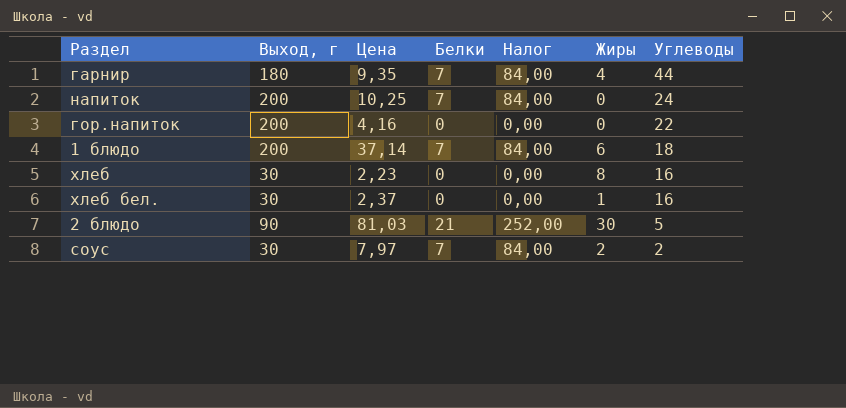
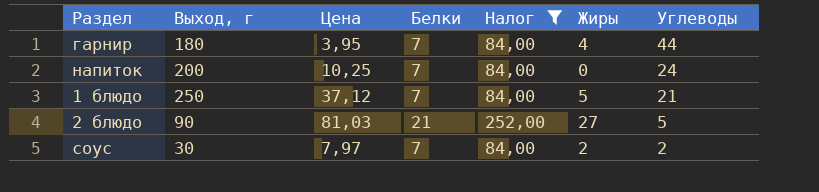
filter: none -> Налог != 0,00
гарнир | Цена: 9,35 -> 3,95
1 блюдо | Выход, г: 200 -> 250
1 блюдо | Цена: 37,14 -> 37,12
1 блюдо | Жиры: 6 -> 5
1 блюдо | Углеводы: 18 -> 21
2 блюдо | Жиры: 30 -> 27

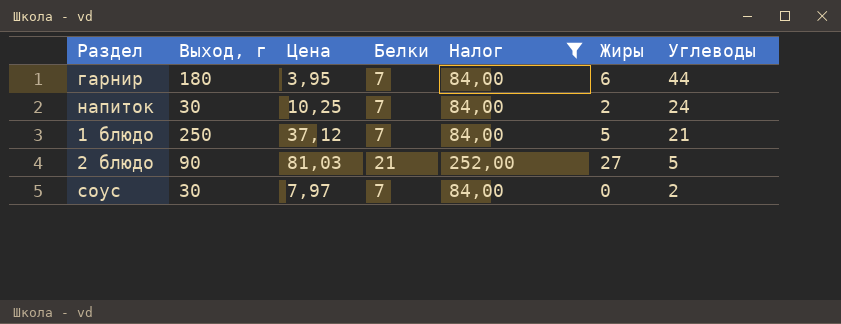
гарнир | Жиры: 4 -> 6
напиток | Выход, г: 200 -> 30
напиток | Жиры: 0 -> 2
соус | Жиры: 2 -> 0

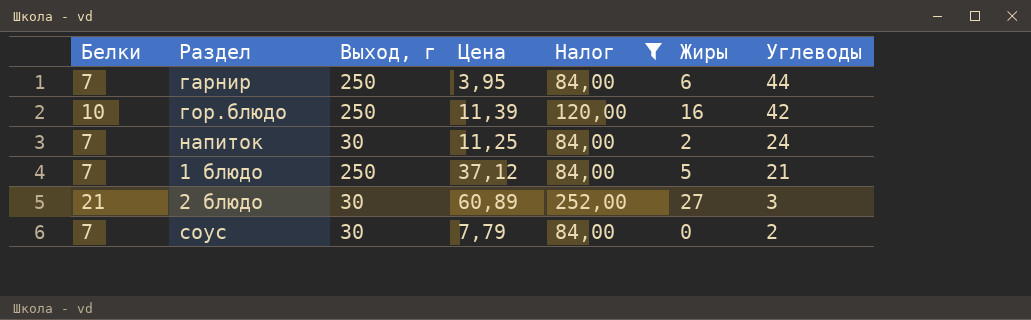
column Белки | position: 4 -> 1
гарнир | Выход, г: 180 -> 250
row гор.блюдо: none -> 10 | 250 | 11,39 | 120,00 | 16 | 42
напиток | Цена: 10,25 -> 11,25
2 блюдо | Выход, г: 90 -> 30
2 блюдо | Цена: 81,03 -> 60,89
2 блюдо | Углеводы: 5 -> 3
соус | Цена: 7,97 -> 7,79

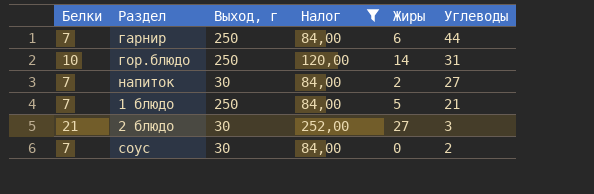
column Цена | position: 4 -> none
гор.блюдо | Жиры: 16 -> 14
гор.блюдо | Углеводы: 42 -> 31
напиток | Углеводы: 24 -> 27

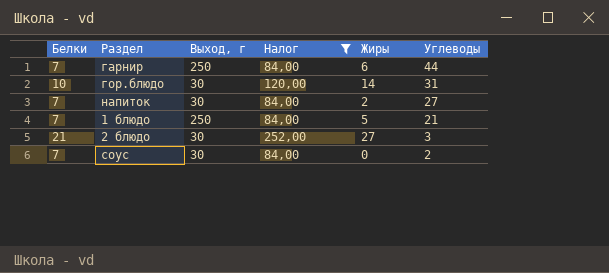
гор.блюдо | Выход, г: 250 -> 30

